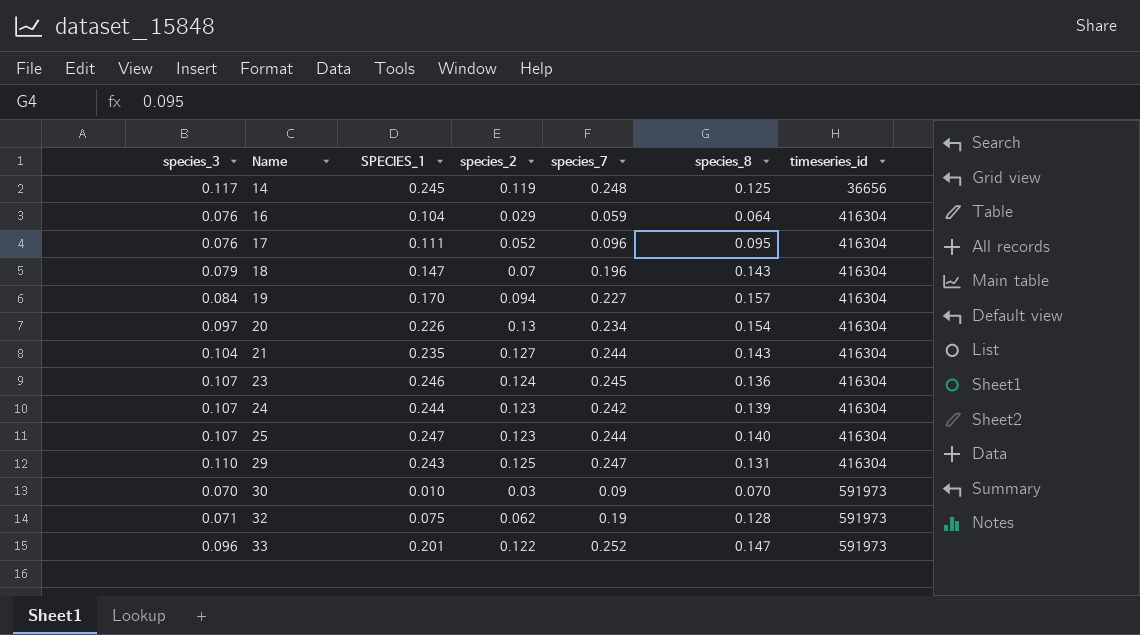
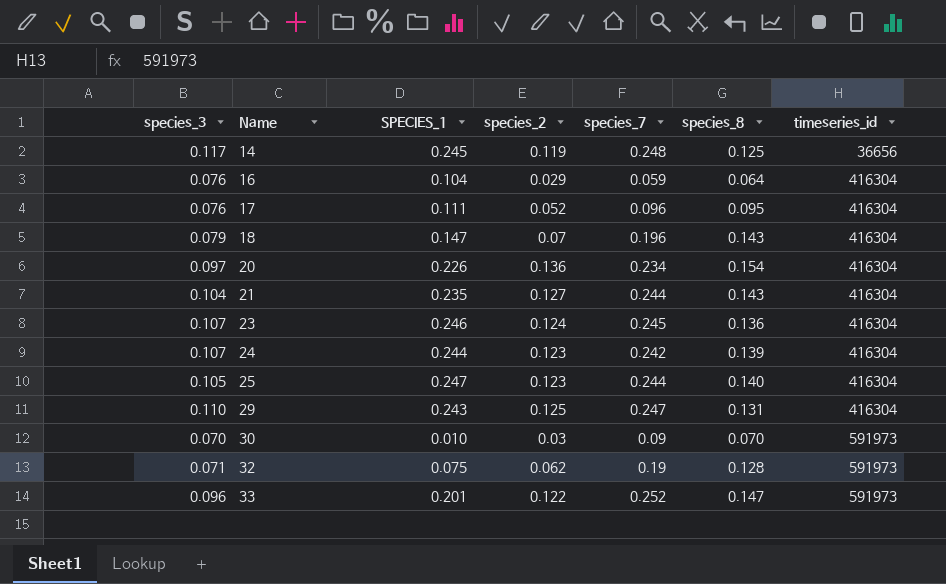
row 19: 0.084 | 0.170 | 0.094 | 0.227 | 0.157 | 416304 -> none
20 | species_2: 0.13 -> 0.136
25 | species_3: 0.107 -> 0.105

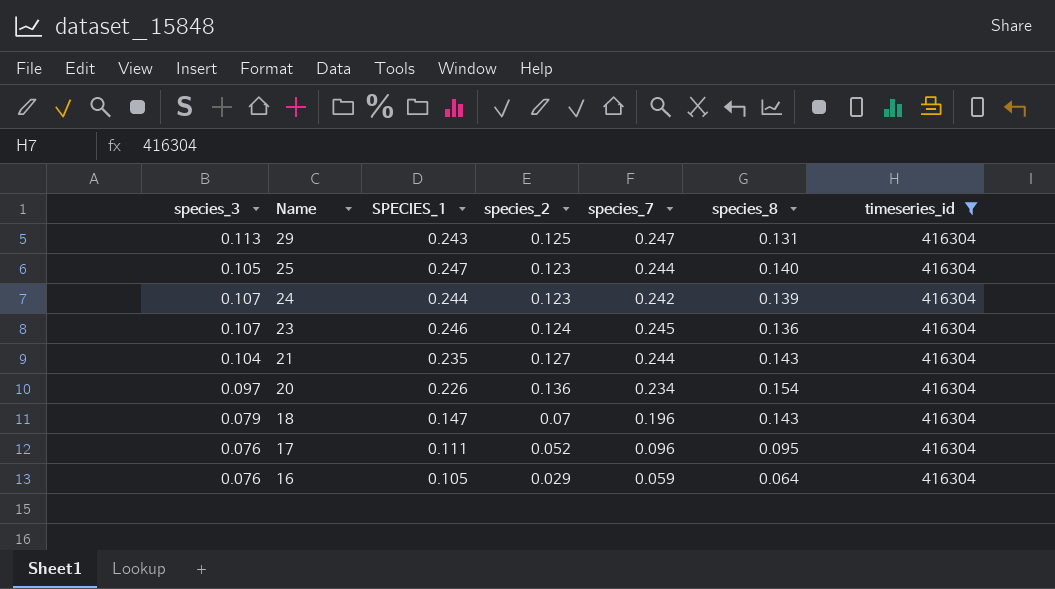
filter: none -> timeseries_id = 416304
row order: Name ascending -> Name descending
29 | species_3: 0.110 -> 0.113
16 | SPECIES_1: 0.104 -> 0.105

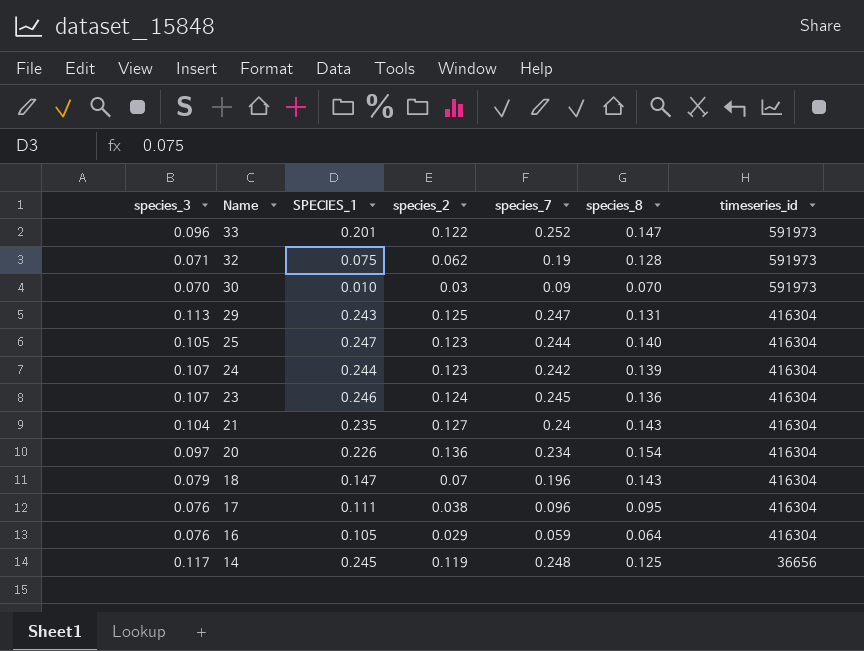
filter: timeseries_id = 416304 -> none
21 | species_7: 0.244 -> 0.24
17 | species_2: 0.052 -> 0.038

